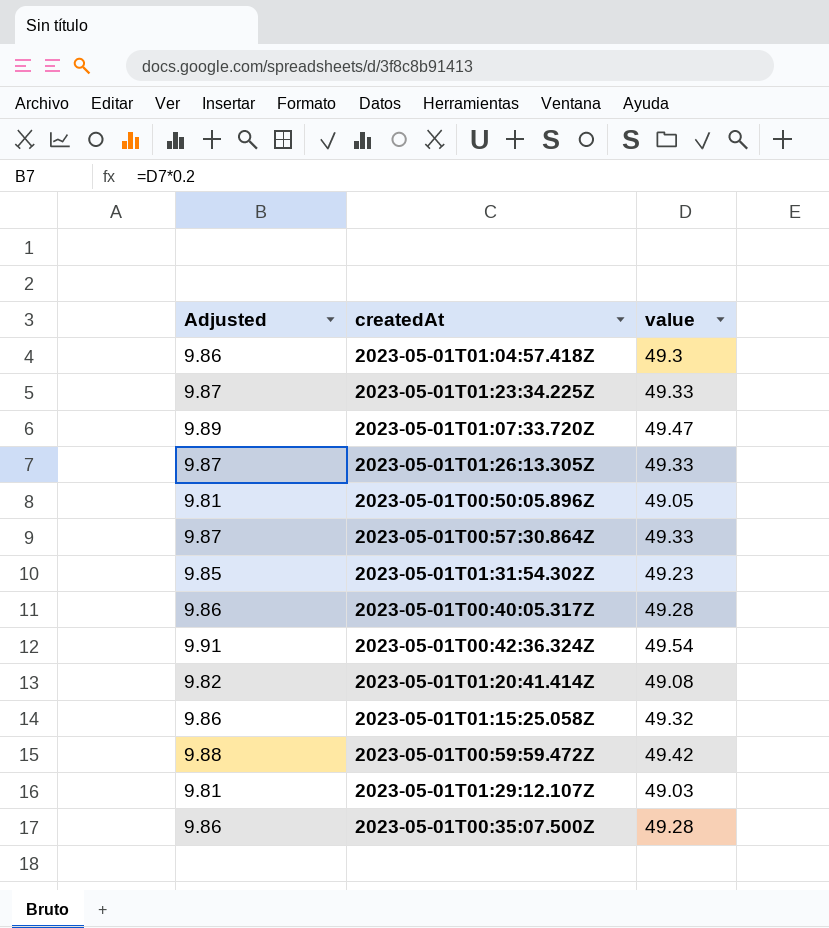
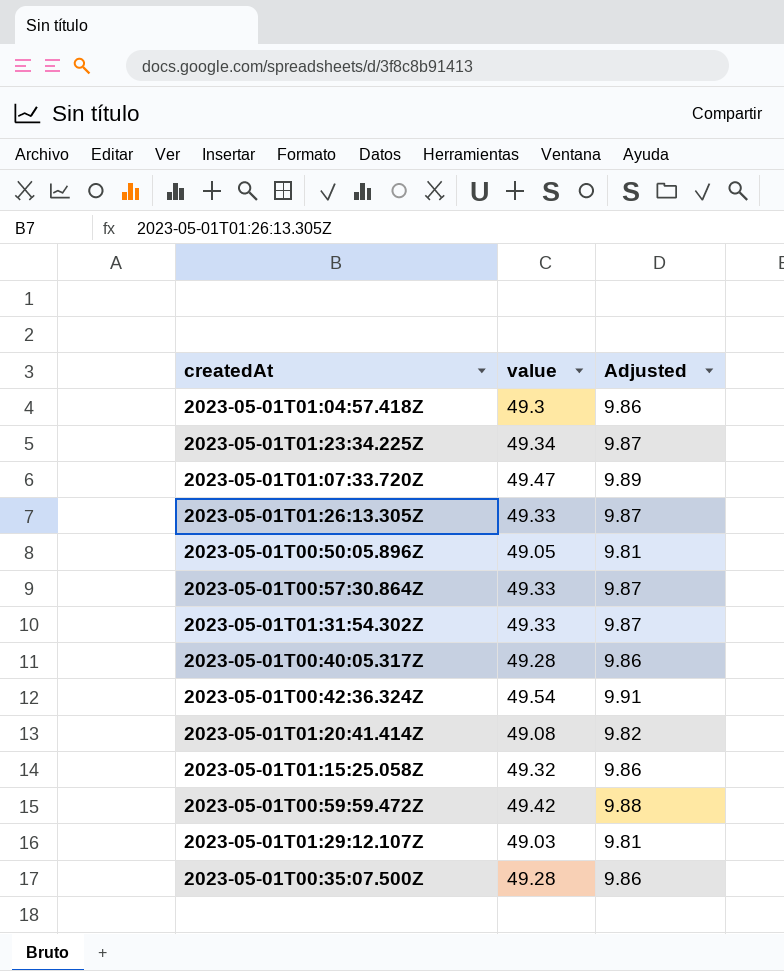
column Adjusted | position: 1 -> 3
2023-05-01T01:23:34.225Z | value: 49.33 -> 49.34
2023-05-01T01:31:54.302Z | value: 49.23 -> 49.33
2023-05-01T01:31:54.302Z | Adjusted: 9.85 -> 9.87

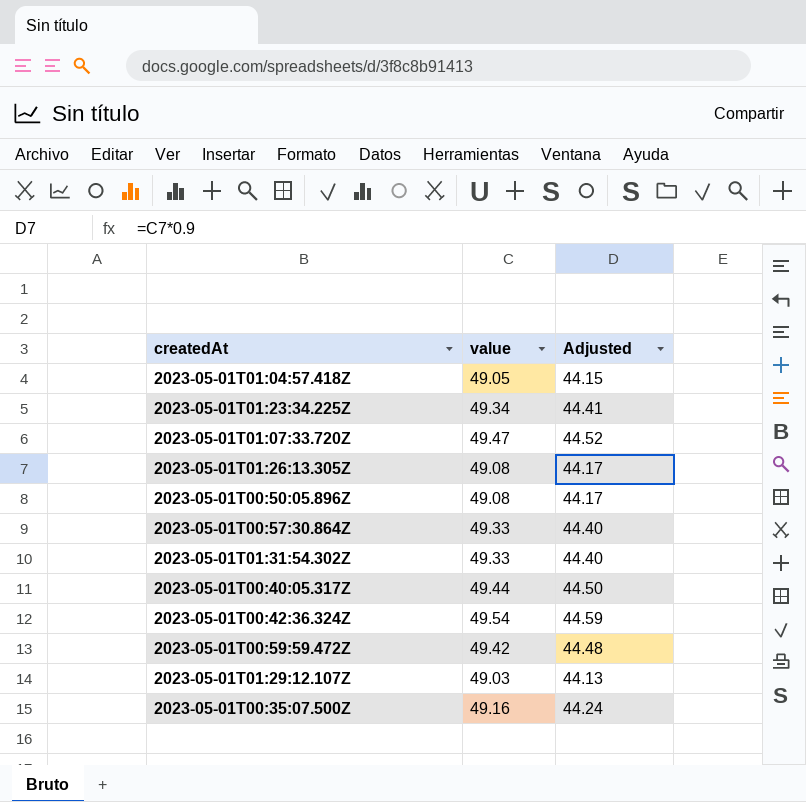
column Adjusted | formula: [value] * 0.2 -> [value] * 0.9
row 2023-05-01T01:20:41.414Z: 49.08 | 9.82 -> none
row 2023-05-01T01:15:25.058Z: 49.32 | 9.86 -> none
2023-05-01T01:04:57.418Z | value: 49.3 -> 49.05
2023-05-01T01:26:13.305Z | value: 49.33 -> 49.08
2023-05-01T00:50:05.896Z | value: 49.05 -> 49.08
2023-05-01T00:40:05.317Z | value: 49.28 -> 49.44
2023-05-01T00:35:07.500Z | value: 49.28 -> 49.16

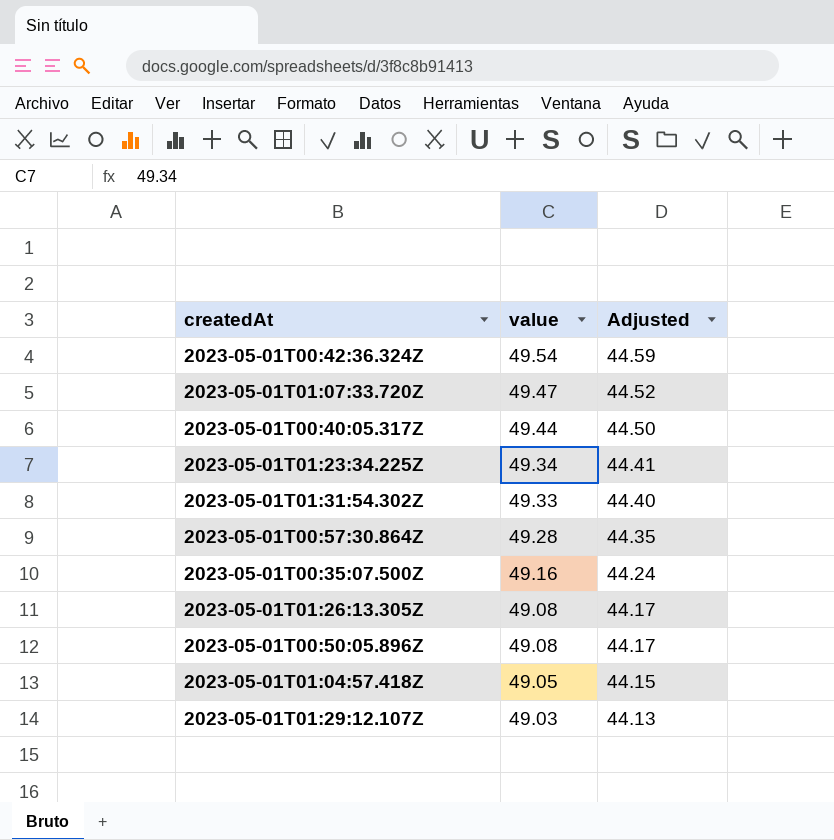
row order: none -> value descending
row 2023-05-01T00:59:59.472Z: 49.42 | 44.48 -> none
2023-05-01T00:57:30.864Z | value: 49.33 -> 49.28
2023-05-01T00:57:30.864Z | Adjusted: 44.40 -> 44.35

